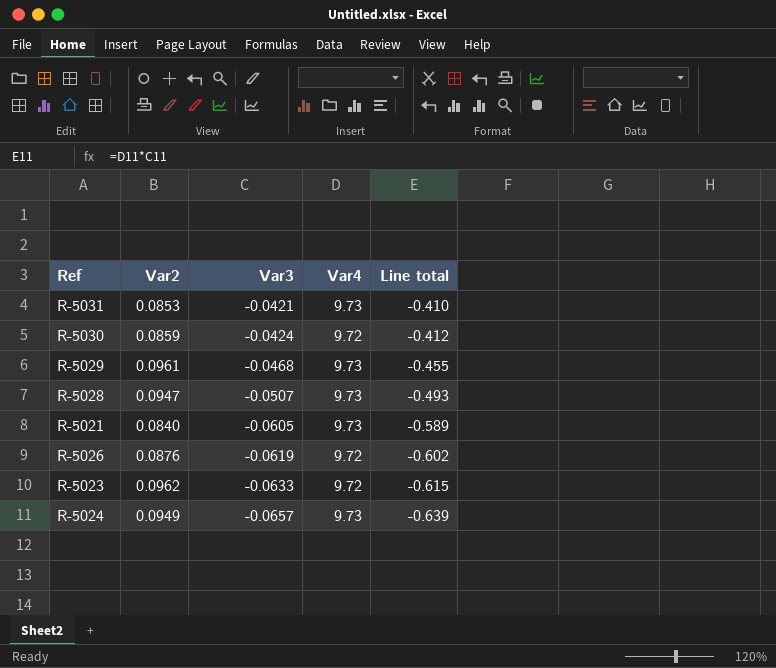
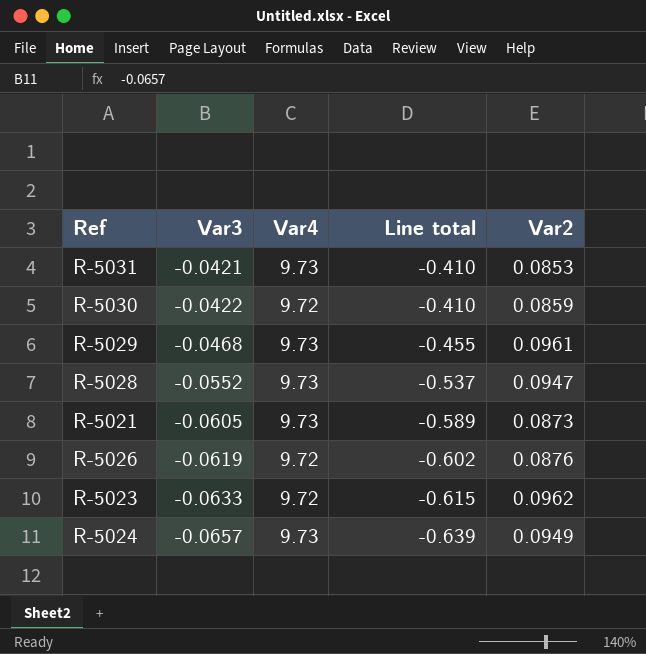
column Var2 | position: 2 -> 5
R-5030 | Var3: -0.0424 -> -0.0422
R-5030 | Line total: -0.412 -> -0.410
R-5028 | Var3: -0.0507 -> -0.0552
R-5028 | Line total: -0.493 -> -0.537
R-5021 | Var2: 0.0840 -> 0.0873

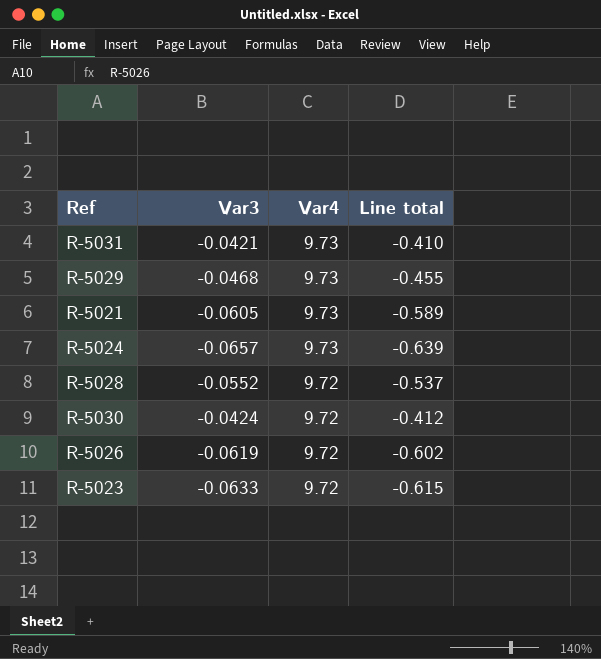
row order: Var3 descending -> Var4 descending
column Var2 | position: 5 -> none
R-5028 | Var4: 9.73 -> 9.72
R-5030 | Var3: -0.0422 -> -0.0424
R-5030 | Line total: -0.410 -> -0.412

